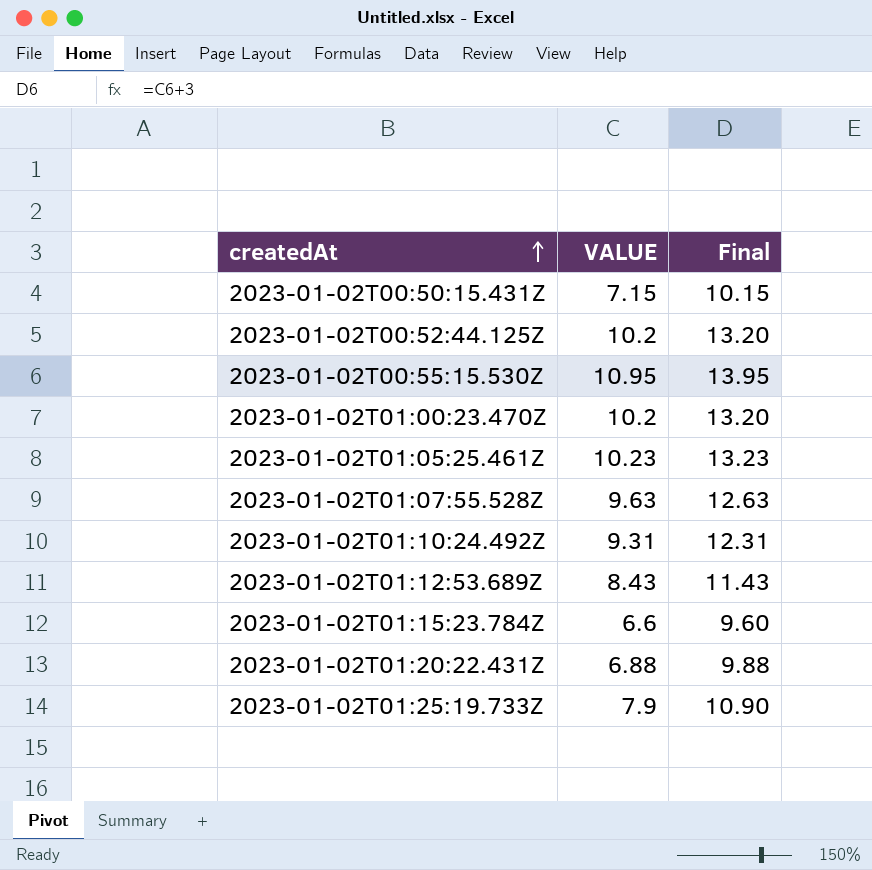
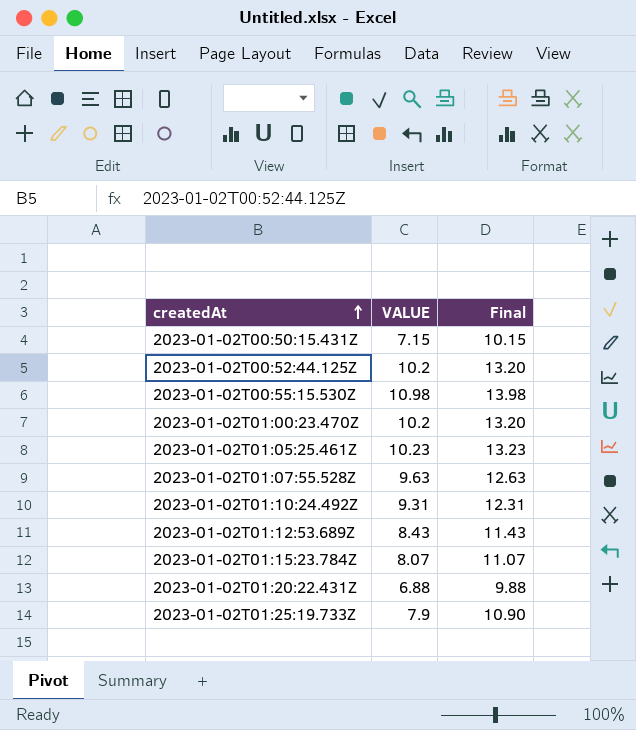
2023-01-02T00:55:15.530Z | VALUE: 10.95 -> 10.98
2023-01-02T00:55:15.530Z | Final: 13.95 -> 13.98
2023-01-02T01:15:23.784Z | VALUE: 6.6 -> 8.07
2023-01-02T01:15:23.784Z | Final: 9.60 -> 11.07

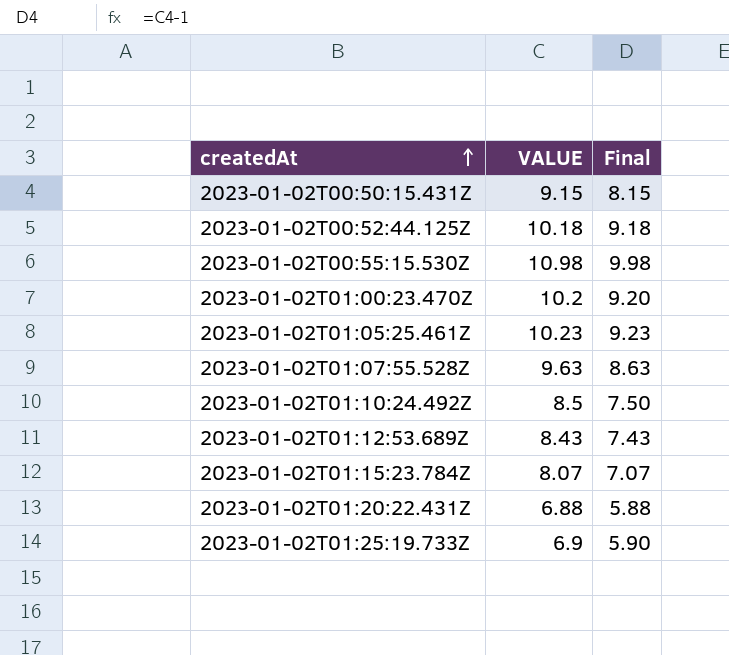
column Final | formula: [VALUE] + 3 -> [VALUE] - 1
2023-01-02T00:50:15.431Z | VALUE: 7.15 -> 9.15
2023-01-02T00:52:44.125Z | VALUE: 10.2 -> 10.18
2023-01-02T01:10:24.492Z | VALUE: 9.31 -> 8.5
2023-01-02T01:25:19.733Z | VALUE: 7.9 -> 6.9

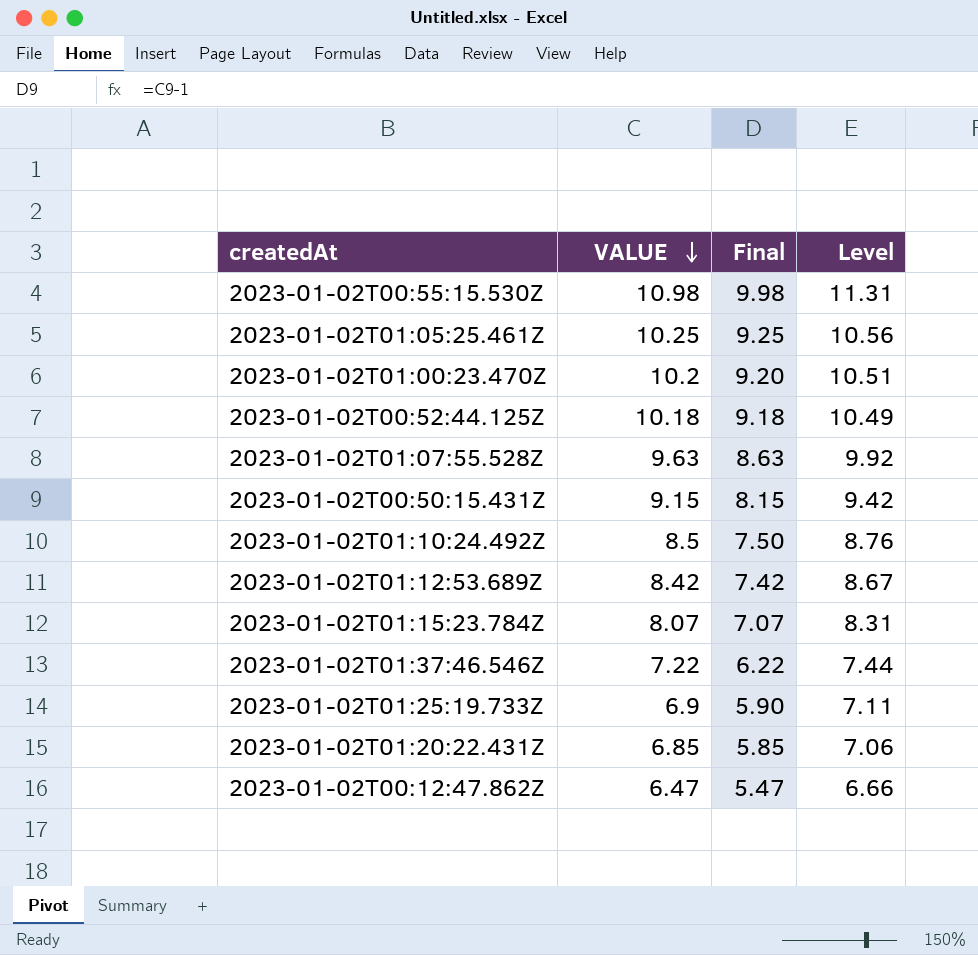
row order: createdAt ascending -> VALUE descending
column Level | formula: none -> [VALUE] * 1.03
2023-01-02T01:05:25.461Z | VALUE: 10.23 -> 10.25
2023-01-02T01:05:25.461Z | Final: 9.23 -> 9.25
2023-01-02T01:12:53.689Z | VALUE: 8.43 -> 8.42
2023-01-02T01:12:53.689Z | Final: 7.43 -> 7.42
row 2023-01-02T01:37:46.546Z: none -> 7.22 | 6.22 | 7.44
2023-01-02T01:20:22.431Z | VALUE: 6.88 -> 6.85
2023-01-02T01:20:22.431Z | Final: 5.88 -> 5.85
row 2023-01-02T00:12:47.862Z: none -> 6.47 | 5.47 | 6.66

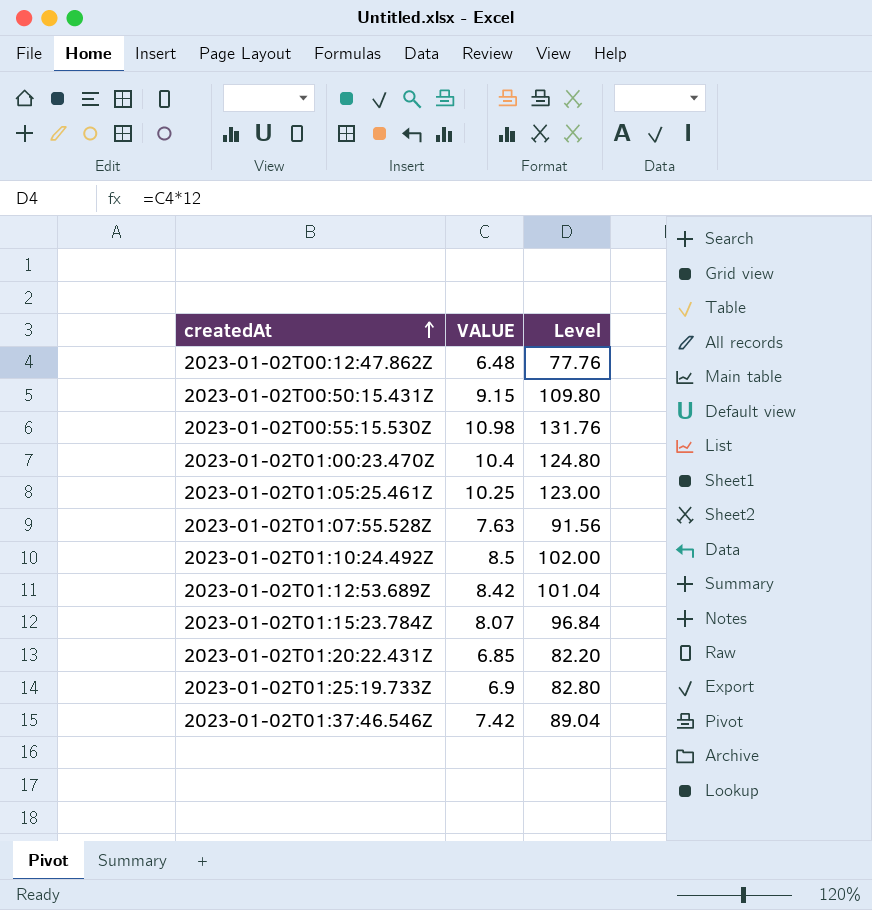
row order: VALUE descending -> createdAt ascending
column Final | formula: [VALUE] - 1 -> none
column Level | formula: [VALUE] * 1.03 -> [VALUE] * 12
row 2023-01-02T00:52:44.125Z: 10.18 | 9.18 | 10.49 -> none
2023-01-02T00:12:47.862Z | VALUE: 6.47 -> 6.48
2023-01-02T01:00:23.470Z | VALUE: 10.2 -> 10.4
2023-01-02T01:07:55.528Z | VALUE: 9.63 -> 7.63
2023-01-02T01:37:46.546Z | VALUE: 7.22 -> 7.42

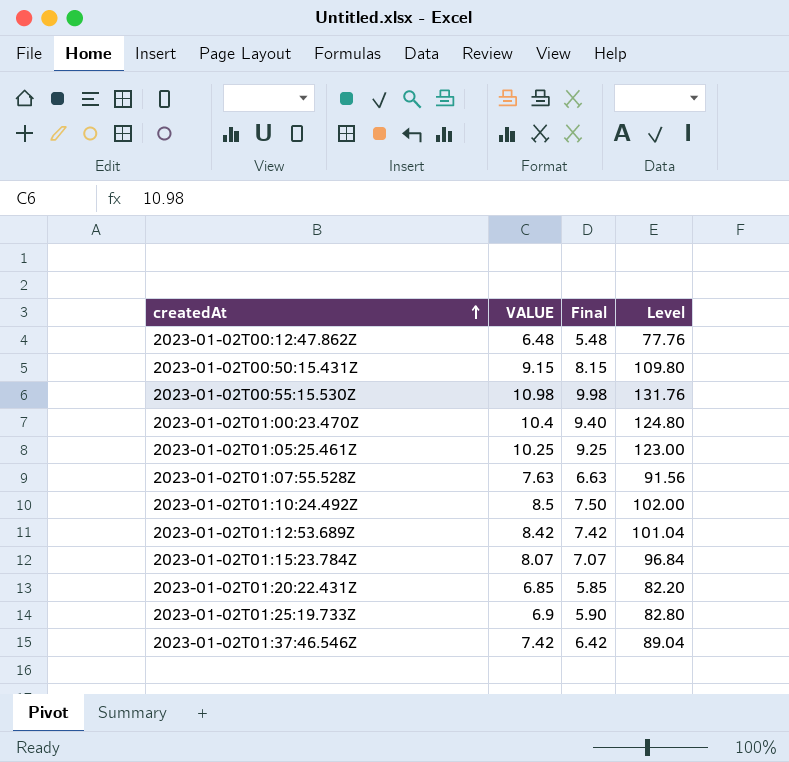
column Final | formula: none -> [VALUE] - 1

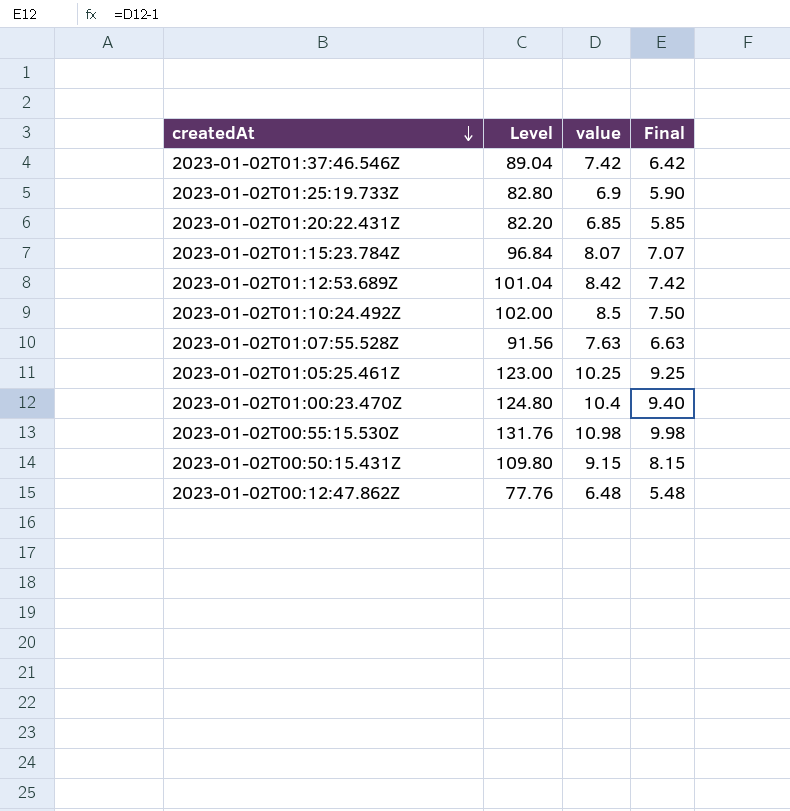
row order: createdAt ascending -> createdAt descending
column Level | position: 4 -> 2
column name: VALUE -> value

